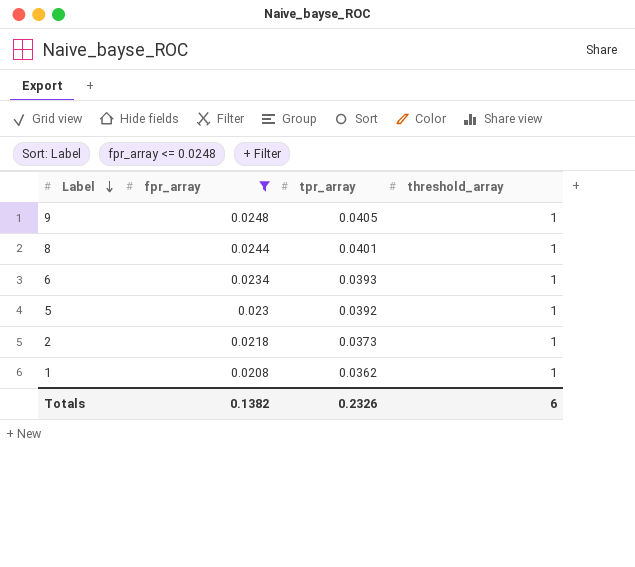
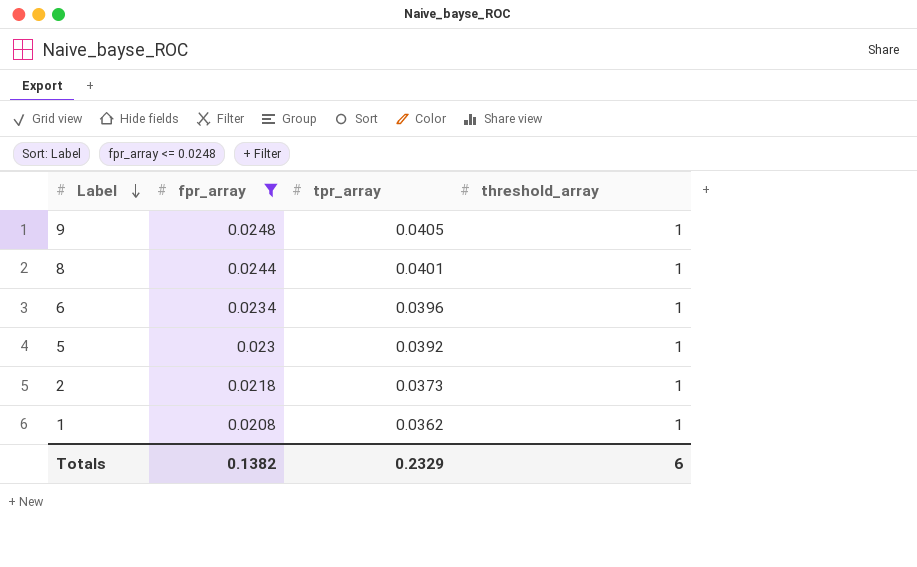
6 | tpr_array: 0.0393 -> 0.0396
Totals | tpr_array: 0.2326 -> 0.2329

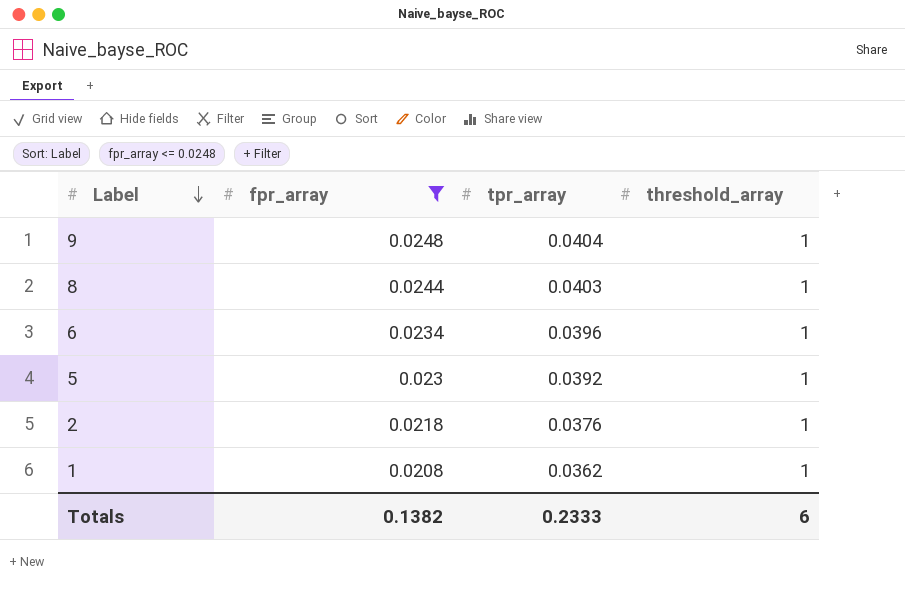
9 | tpr_array: 0.0405 -> 0.0404
8 | tpr_array: 0.0401 -> 0.0403
2 | tpr_array: 0.0373 -> 0.0376
Totals | tpr_array: 0.2329 -> 0.2333

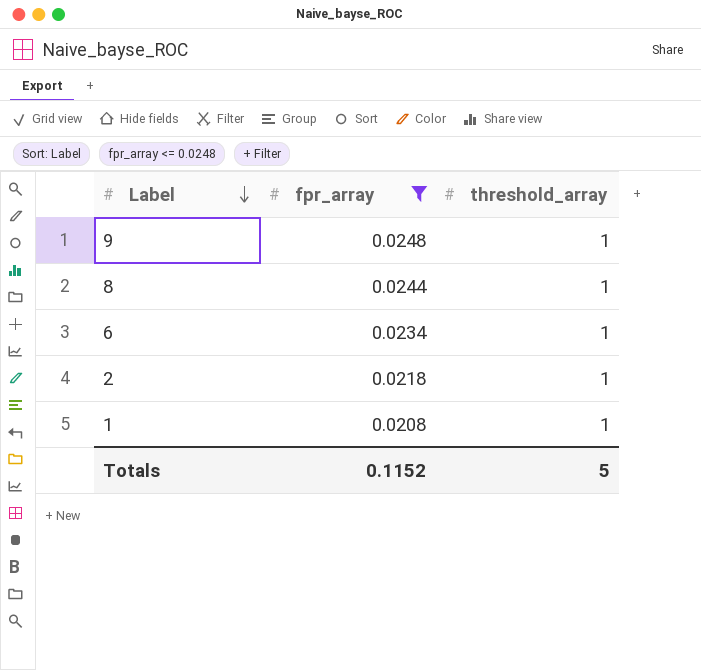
column tpr_array | position: 3 -> none
row 5: 0.023 | 0.0392 | 1 -> none
Totals | fpr_array: 0.1382 -> 0.1152
Totals | threshold_array: 6 -> 5

